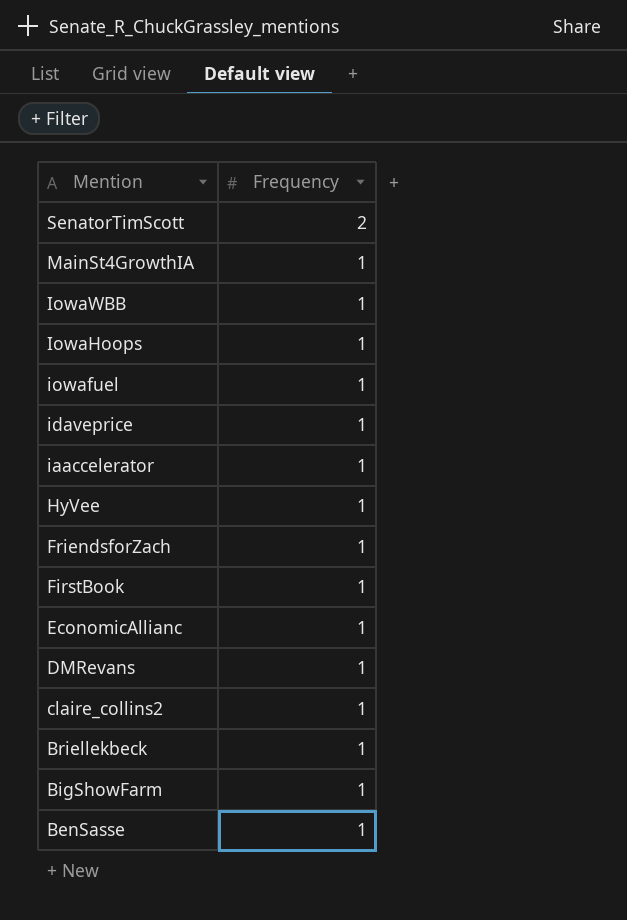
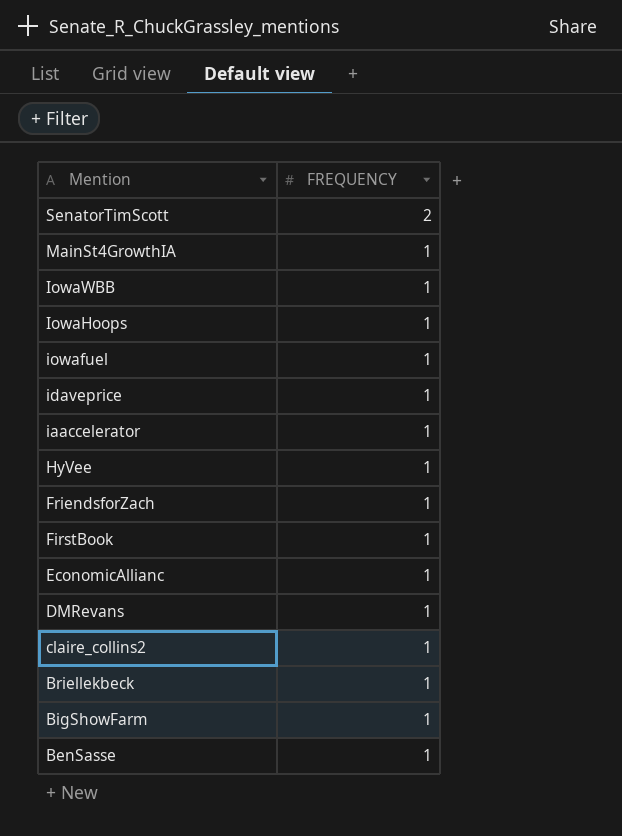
column name: Frequency -> FREQUENCY

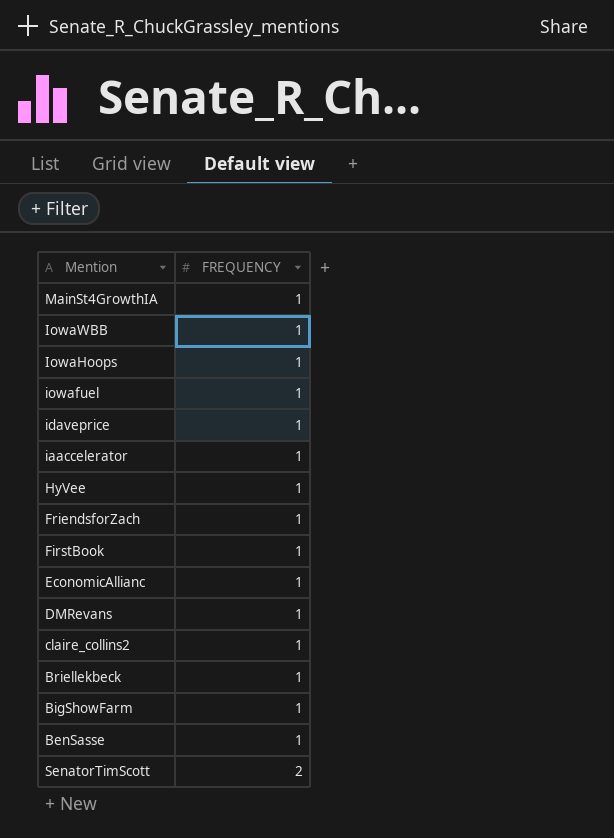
row order: Mention descending -> FREQUENCY ascending

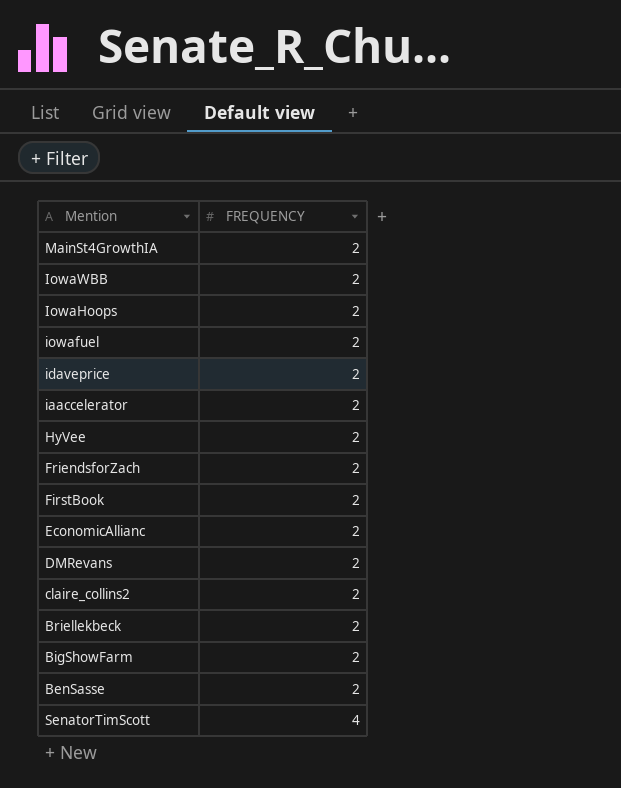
MainSt4GrowthIA | FREQUENCY: 1 -> 2
IowaWBB | FREQUENCY: 1 -> 2
IowaHoops | FREQUENCY: 1 -> 2
iowafuel | FREQUENCY: 1 -> 2
idaveprice | FREQUENCY: 1 -> 2
iaaccelerator | FREQUENCY: 1 -> 2
HyVee | FREQUENCY: 1 -> 2
FriendsforZach | FREQUENCY: 1 -> 2
FirstBook | FREQUENCY: 1 -> 2
EconomicAllianc | FREQUENCY: 1 -> 2
DMRevans | FREQUENCY: 1 -> 2
claire_collins2 | FREQUENCY: 1 -> 2
Briellekbeck | FREQUENCY: 1 -> 2
BigShowFarm | FREQUENCY: 1 -> 2
BenSasse | FREQUENCY: 1 -> 2
SenatorTimScott | FREQUENCY: 2 -> 4

